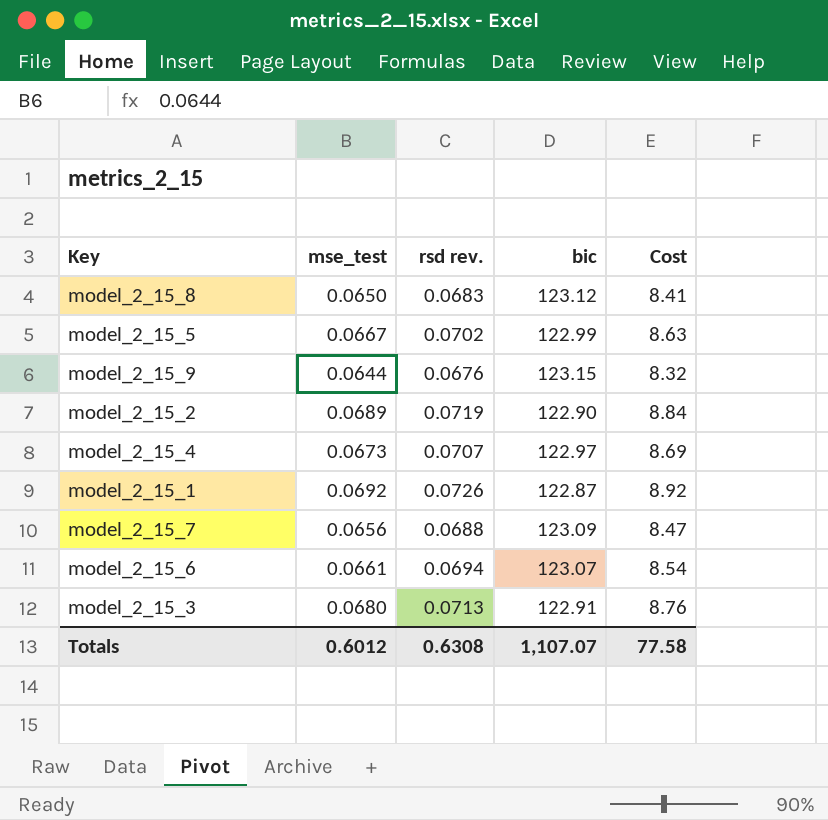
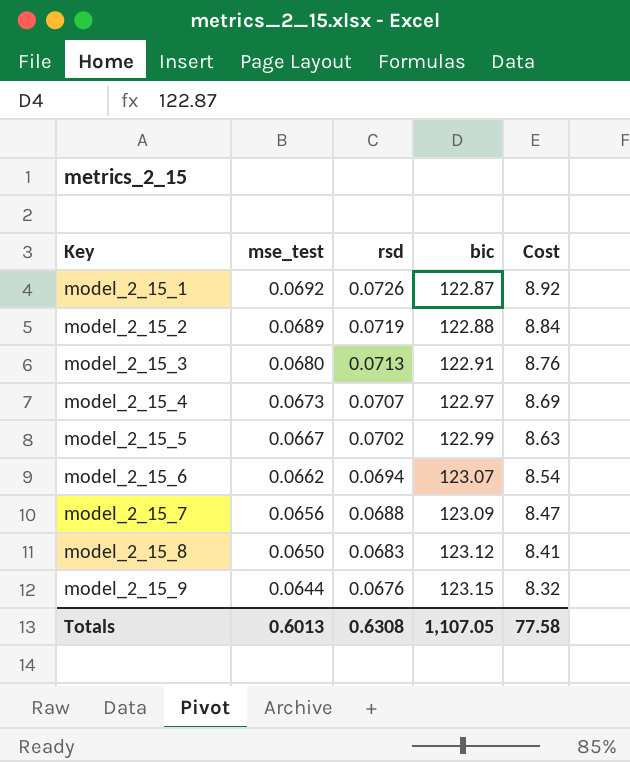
row order: none -> Key ascending
column name: rsd rev. -> rsd
model_2_15_2 | bic: 122.90 -> 122.88
model_2_15_6 | mse_test: 0.0661 -> 0.0662
Totals | mse_test: 0.6012 -> 0.6013
Totals | bic: 1,107.07 -> 1,107.05

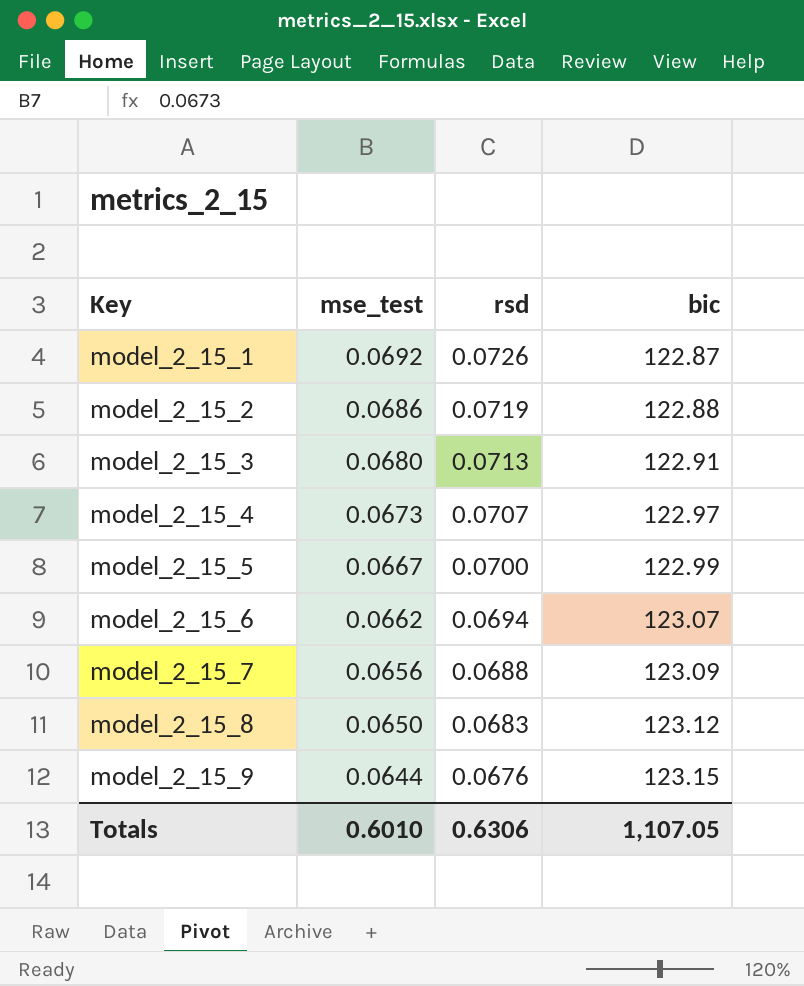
column Cost | formula: [rsd] * [bic] -> none
model_2_15_2 | mse_test: 0.0689 -> 0.0686
model_2_15_5 | rsd: 0.0702 -> 0.0700
Totals | mse_test: 0.6013 -> 0.6010
Totals | rsd: 0.6308 -> 0.6306

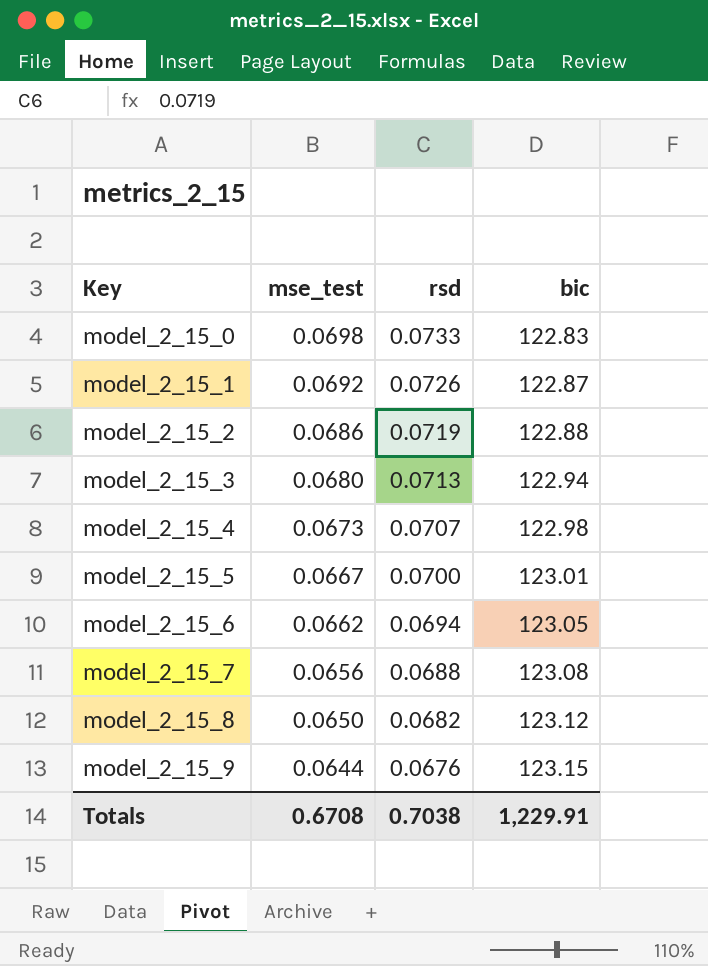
row model_2_15_0: none -> 0.0698 | 0.0733 | 122.83
model_2_15_3 | bic: 122.91 -> 122.94
model_2_15_4 | bic: 122.97 -> 122.98
model_2_15_5 | bic: 122.99 -> 123.01
model_2_15_6 | bic: 123.07 -> 123.05
model_2_15_7 | bic: 123.09 -> 123.08
model_2_15_8 | rsd: 0.0683 -> 0.0682
Totals | mse_test: 0.6010 -> 0.6708
Totals | rsd: 0.6306 -> 0.7038
Totals | bic: 1,107.05 -> 1,229.91

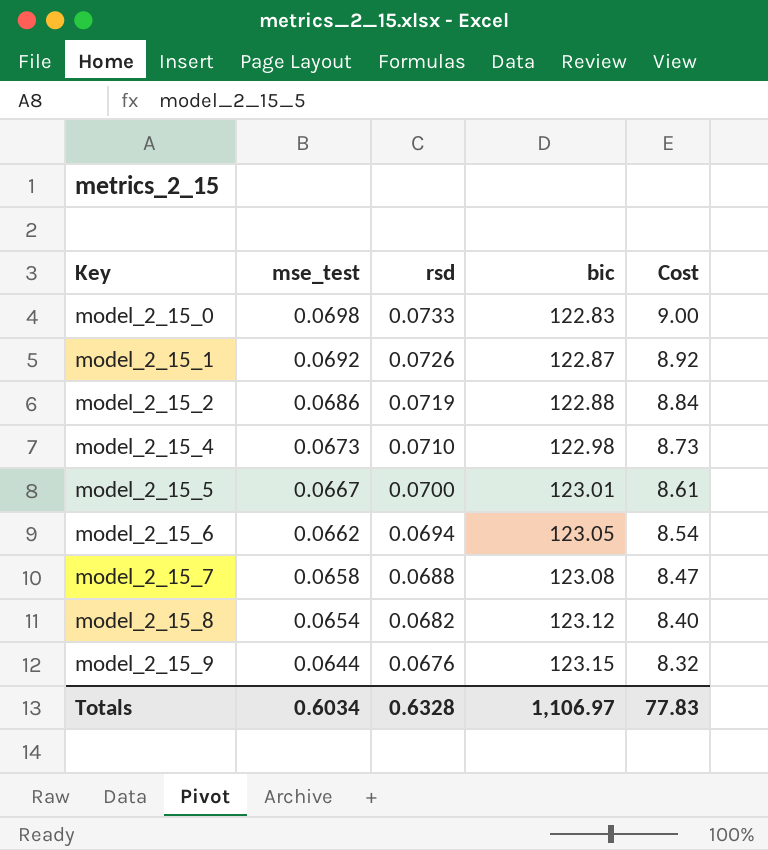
column Cost | formula: none -> [rsd] * [bic]
row model_2_15_3: 0.0680 | 0.0713 | 122.94 -> none
model_2_15_4 | rsd: 0.0707 -> 0.0710
model_2_15_7 | mse_test: 0.0656 -> 0.0658
model_2_15_8 | mse_test: 0.0650 -> 0.0654
Totals | mse_test: 0.6708 -> 0.6034
Totals | rsd: 0.7038 -> 0.6328
Totals | bic: 1,229.91 -> 1,106.97

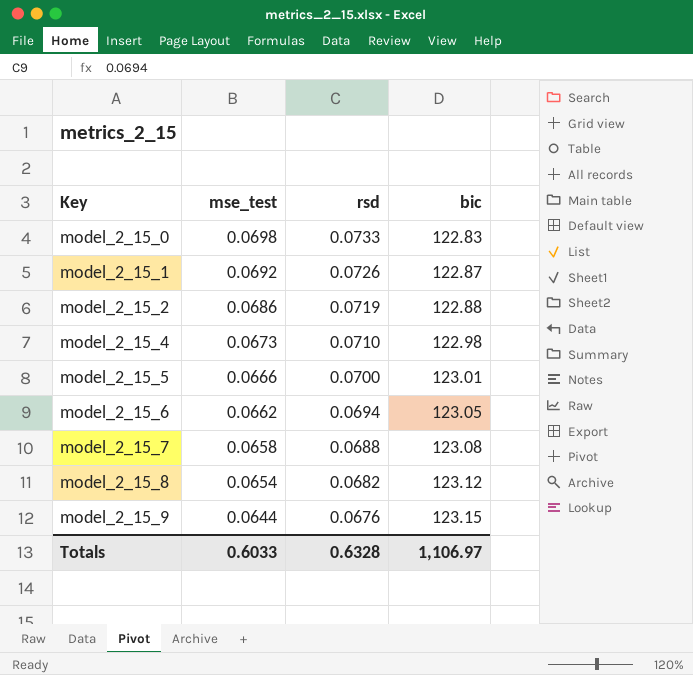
column Cost | formula: [rsd] * [bic] -> none
model_2_15_5 | mse_test: 0.0667 -> 0.0666
Totals | mse_test: 0.6034 -> 0.6033

